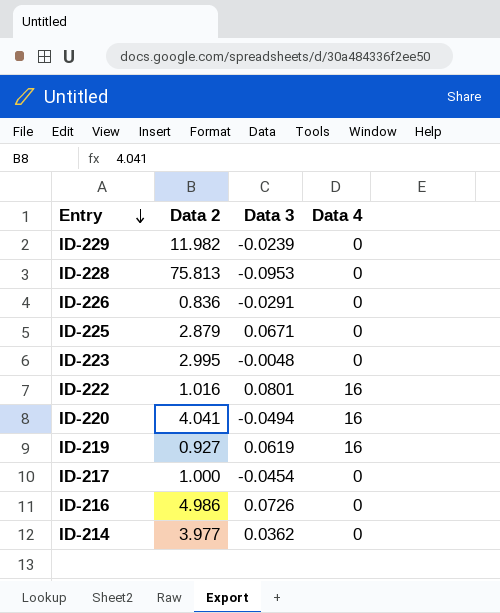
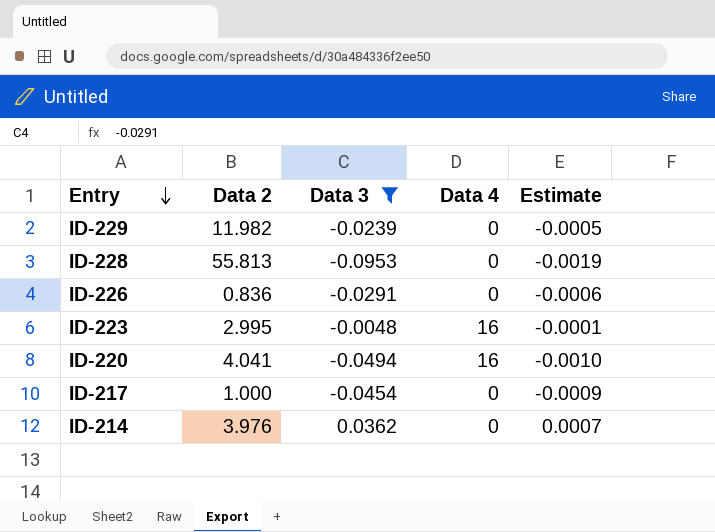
filter: none -> Data 3 <= 0.0362
column Estimate | formula: none -> [Data 3] * 0.02
ID-228 | Data 2: 75.813 -> 55.813
ID-223 | Data 4: 0 -> 16
ID-214 | Data 2: 3.977 -> 3.976

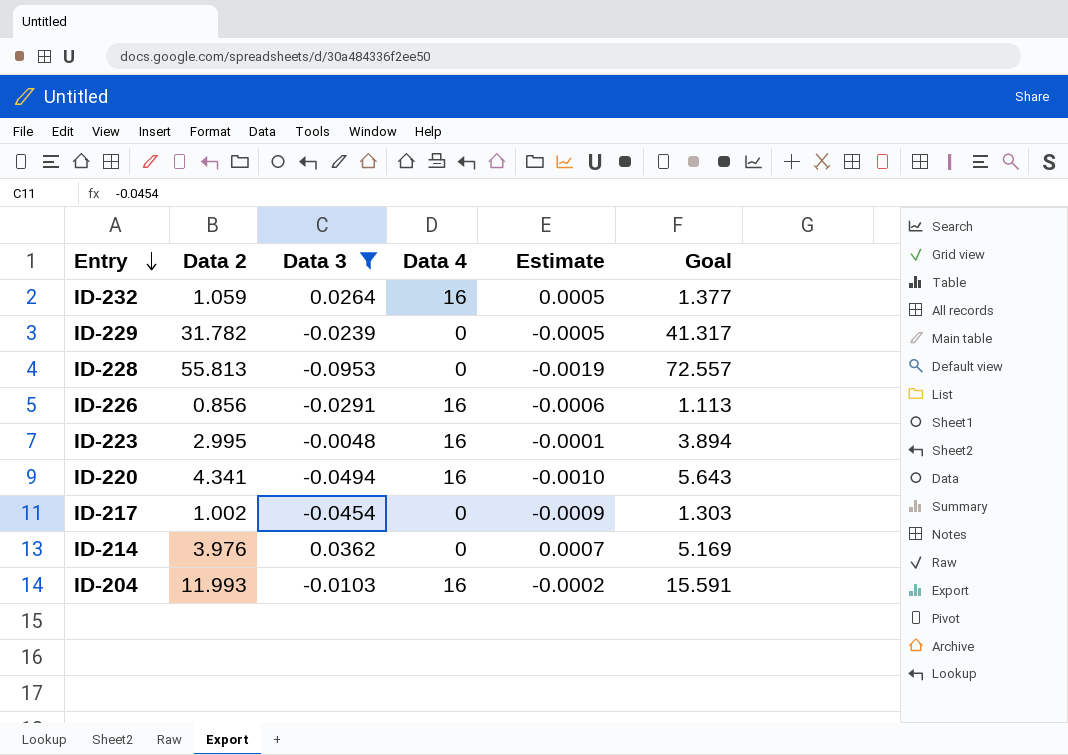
column Goal | formula: none -> [Data 2] * 1.3
row ID-232: none -> 1.059 | 0.0264 | 16 | 0.0005 | 1.377
ID-229 | Data 2: 11.982 -> 31.782
ID-226 | Data 2: 0.836 -> 0.856
ID-226 | Data 4: 0 -> 16
ID-220 | Data 2: 4.041 -> 4.341
ID-217 | Data 2: 1.000 -> 1.002
row ID-204: none -> 11.993 | -0.0103 | 16 | -0.0002 | 15.591

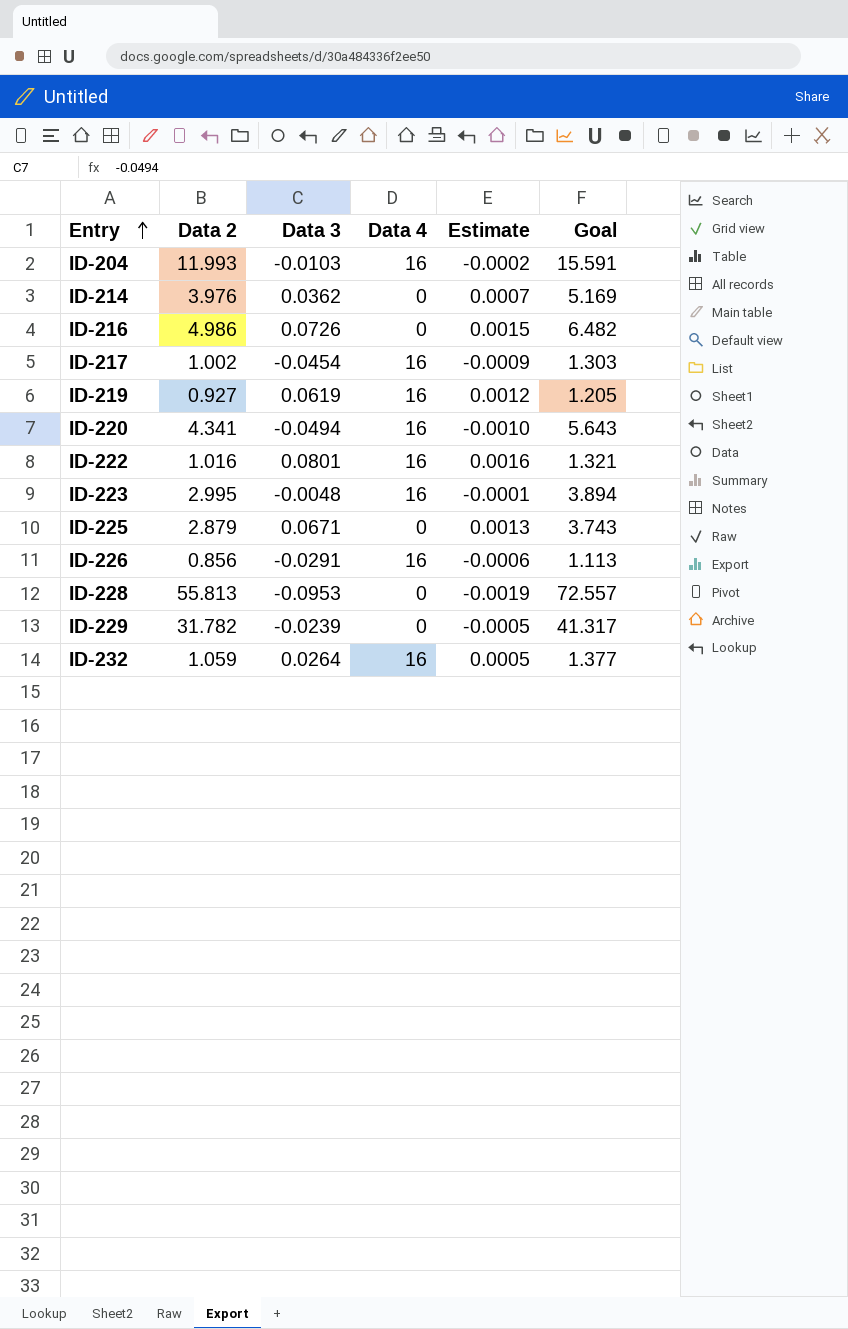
filter: Data 3 <= 0.0362 -> none
row order: Entry descending -> Entry ascending
ID-217 | Data 4: 0 -> 16

